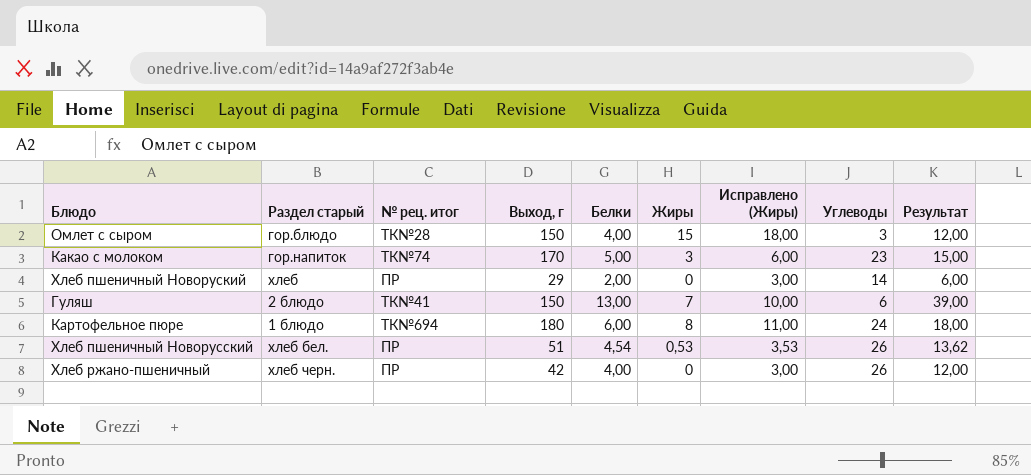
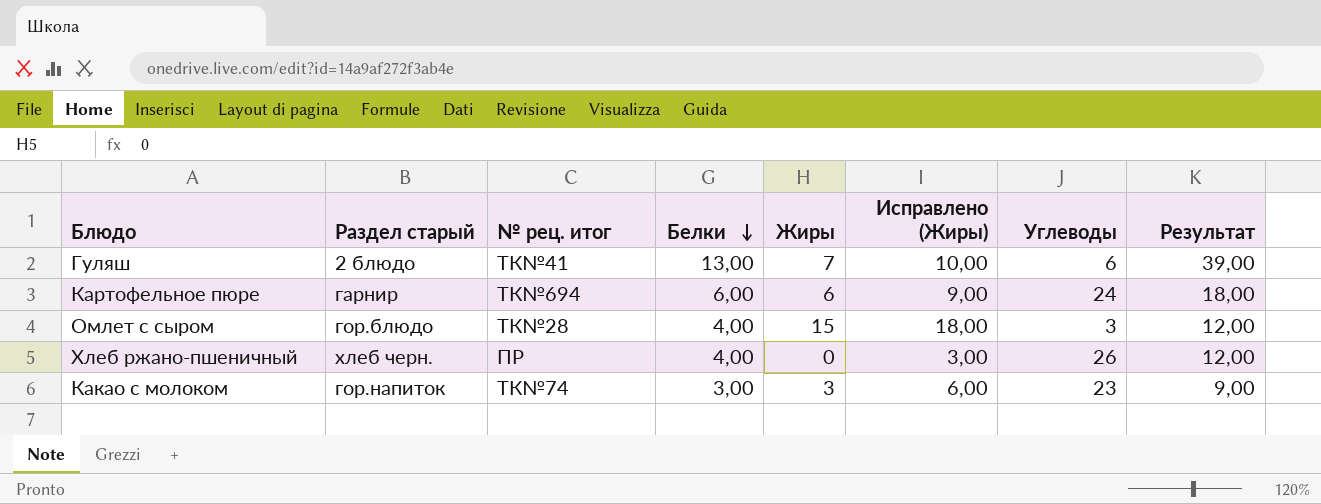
row order: none -> Белки descending
column Выход, г | position: 4 -> none
row Хлеб пшеничный Новоруский: хлеб | ПР | 29 | 2,00 | 0 | 3,00 | 14 | 6,00 -> none
row Хлеб пшеничный Новорусский: хлеб бел. | ПР | 51 | 4,54 | 0,53 | 3,53 | 26 | 13,62 -> none
Картофельное пюре | Раздел старый: 1 блюдо -> гарнир
Картофельное пюре | Жиры: 8 -> 6
Картофельное пюре | Исправлено (Жиры): 11,00 -> 9,00
Какао с молоком | Белки: 5,00 -> 3,00
Какао с молоком | Результат: 15,00 -> 9,00

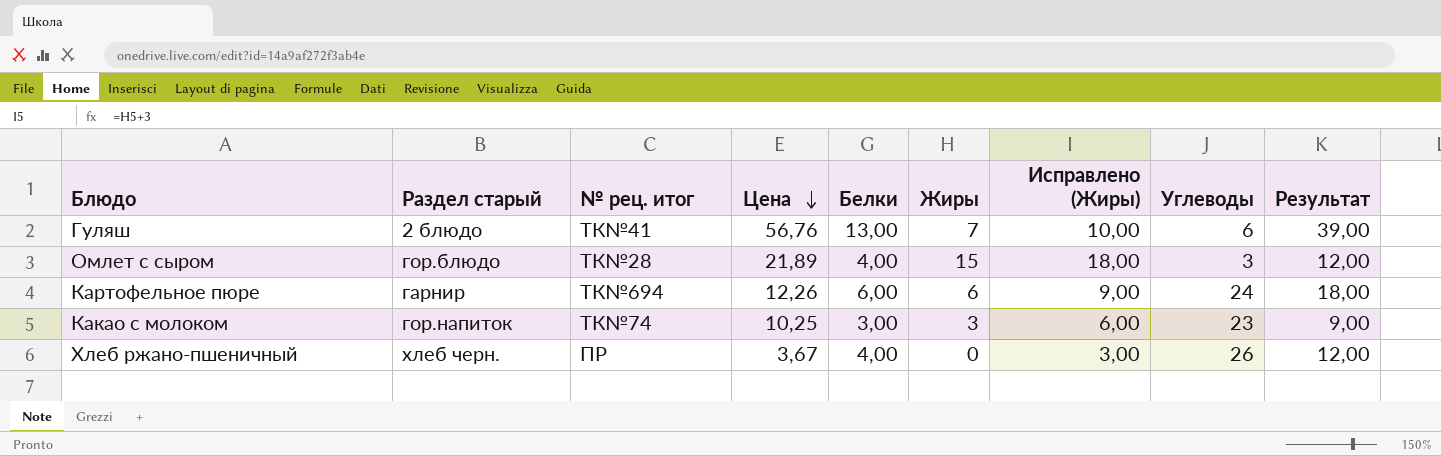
row order: Белки descending -> Цена descending
column Цена | position: none -> 4

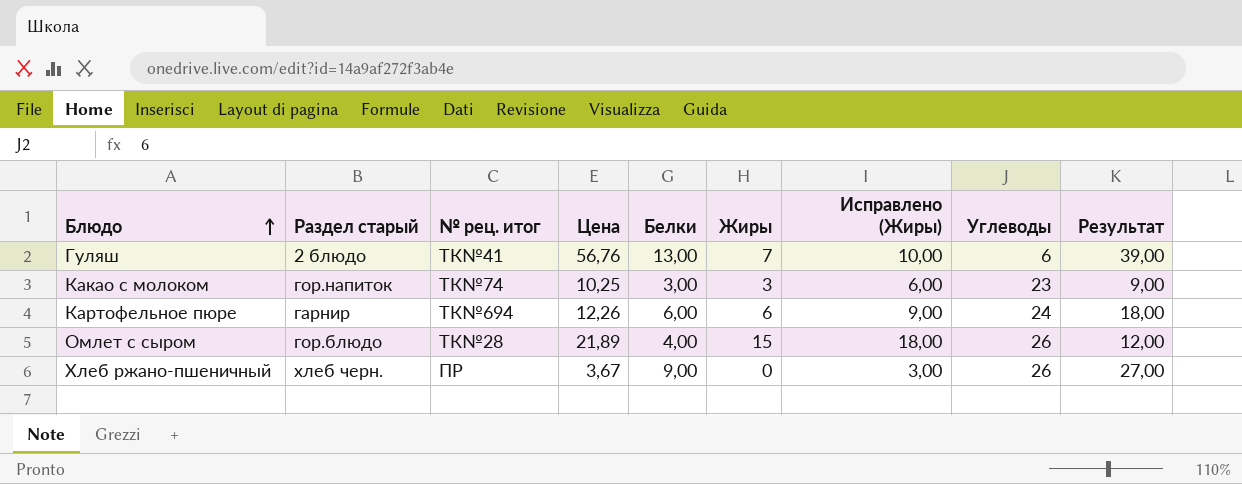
row order: Цена descending -> Блюдо ascending
Омлет с сыром | Углеводы: 3 -> 26
Хлеб ржано-пшеничный | Белки: 4,00 -> 9,00
Хлеб ржано-пшеничный | Результат: 12,00 -> 27,00

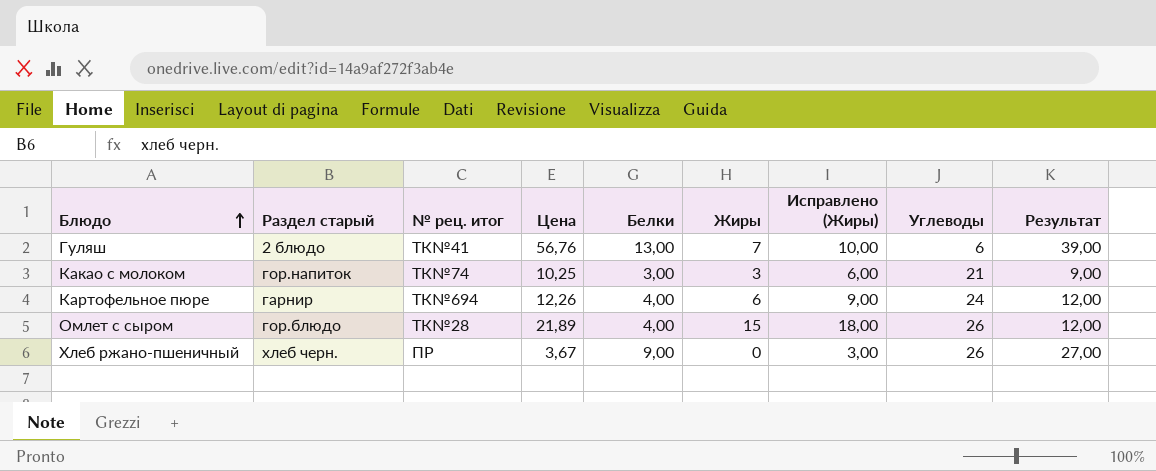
Какао с молоком | Углеводы: 23 -> 21
Картофельное пюре | Белки: 6,00 -> 4,00
Картофельное пюре | Результат: 18,00 -> 12,00

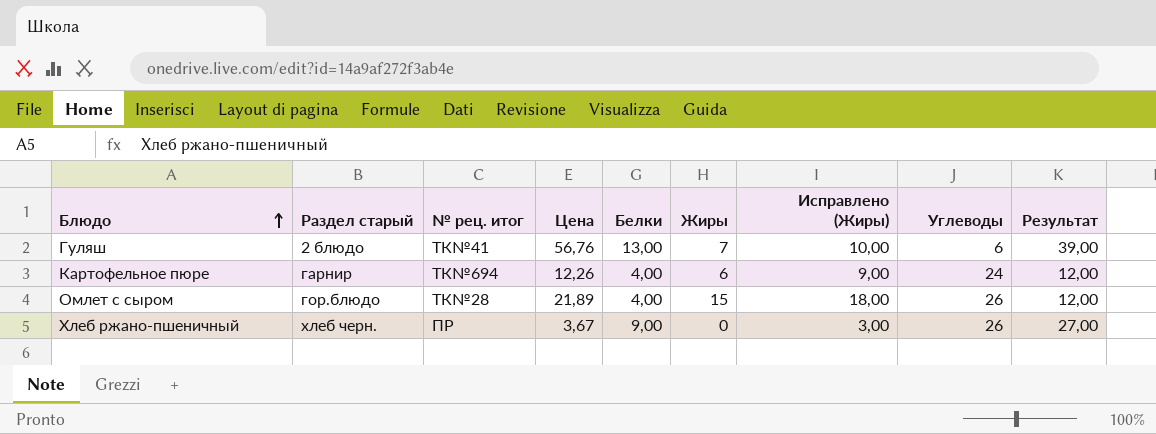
row Какао с молоком: гор.напиток | ТК№74 | 10,25 | 3,00 | 3 | 6,00 | 21 | 9,00 -> none

